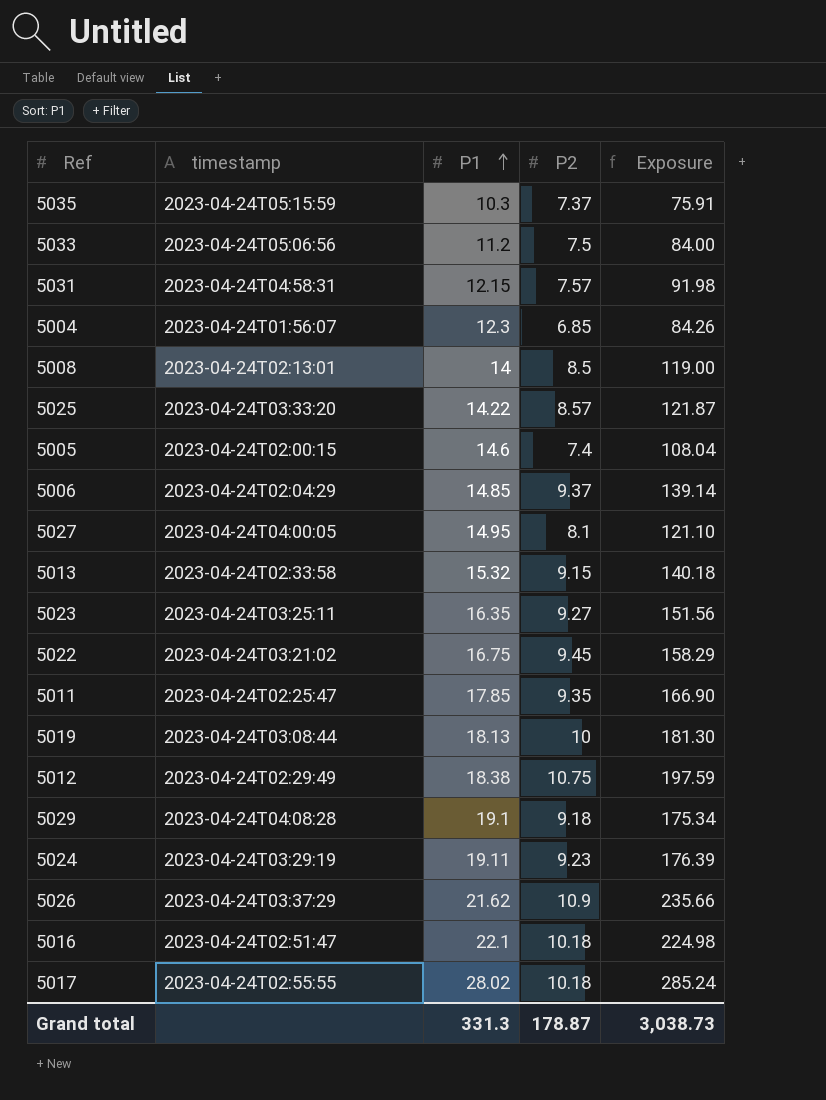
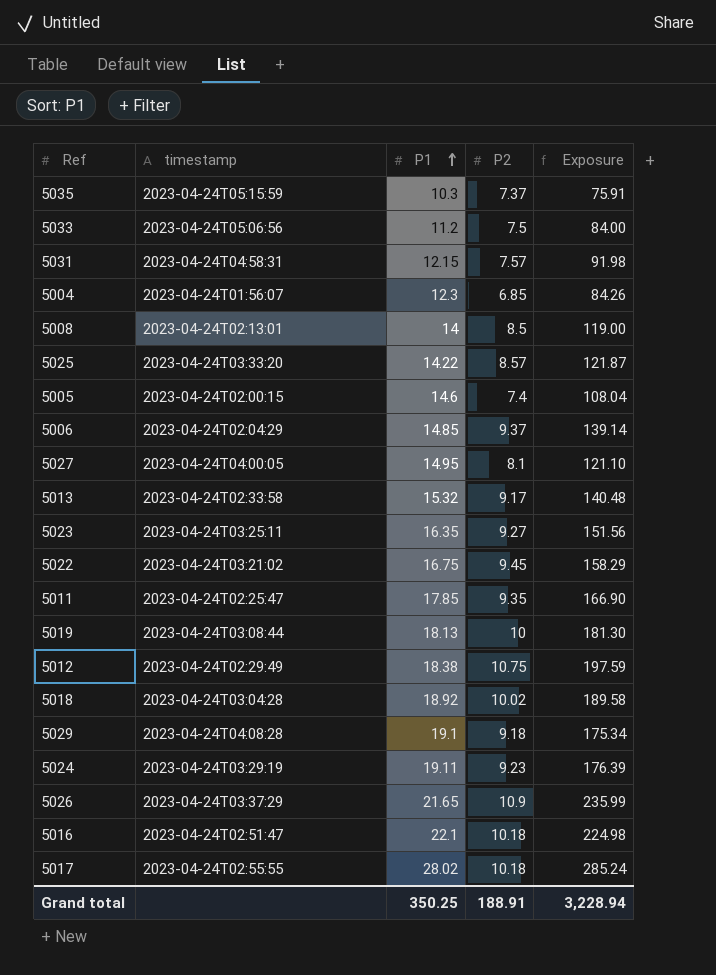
5013 | P2: 9.15 -> 9.17
5013 | Exposure: 140.18 -> 140.48
row 5018: none -> 2023-04-24T03:04:28 | 18.92 | 10.02 | 189.58
5026 | P1: 21.62 -> 21.65
5026 | Exposure: 235.66 -> 235.99
Grand total | P1: 331.3 -> 350.25
Grand total | P2: 178.87 -> 188.91
Grand total | Exposure: 3,038.73 -> 3,228.94

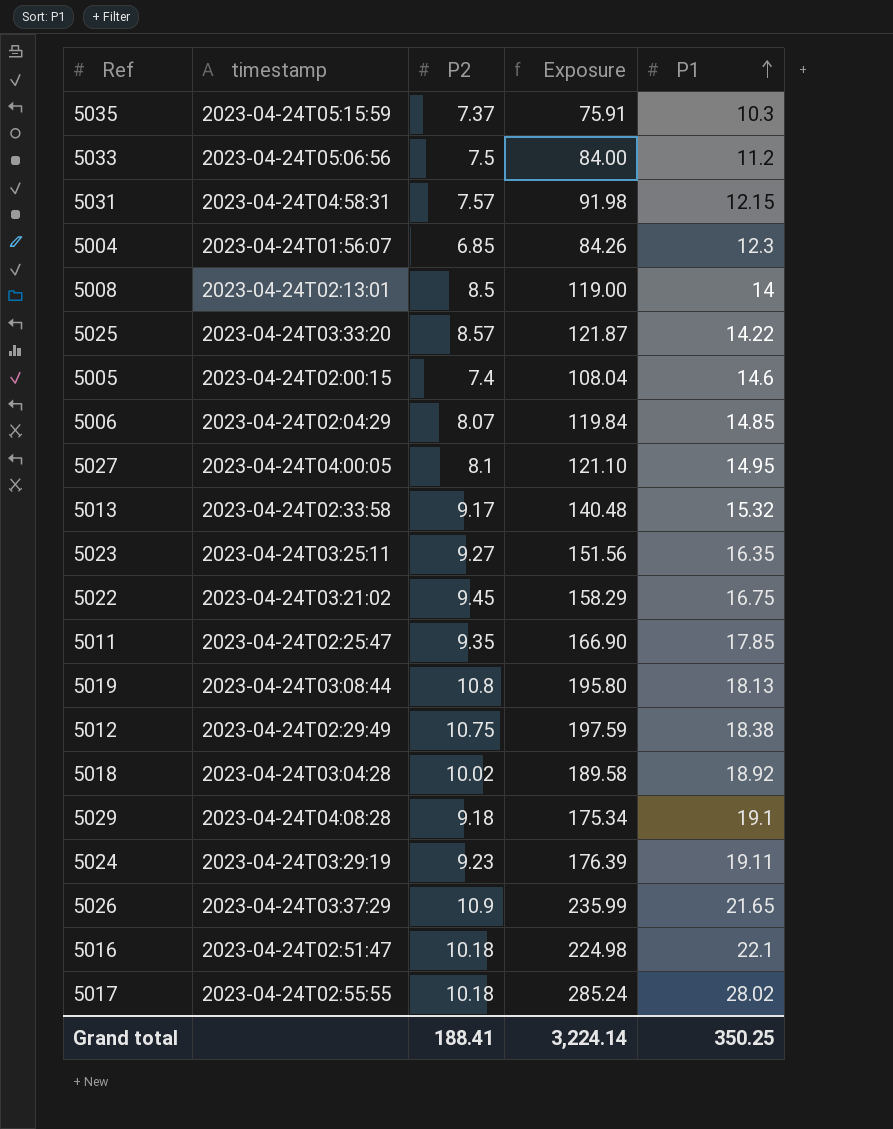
column P1 | position: 3 -> 5
5006 | P2: 9.37 -> 8.07
5006 | Exposure: 139.14 -> 119.84
5019 | P2: 10 -> 10.8
5019 | Exposure: 181.30 -> 195.80
Grand total | P2: 188.91 -> 188.41
Grand total | Exposure: 3,228.94 -> 3,224.14

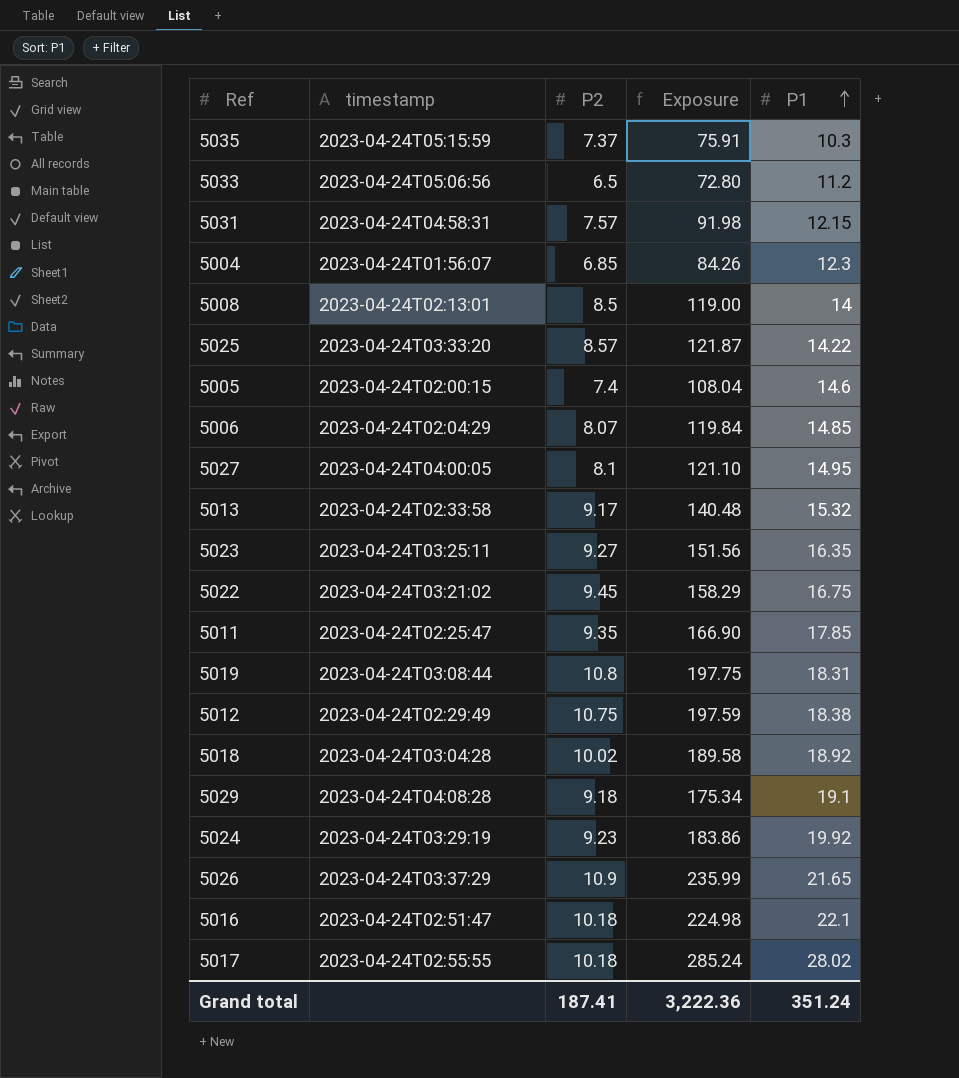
5033 | P2: 7.5 -> 6.5
5033 | Exposure: 84.00 -> 72.80
5019 | Exposure: 195.80 -> 197.75
5019 | P1: 18.13 -> 18.31
5024 | Exposure: 176.39 -> 183.86
5024 | P1: 19.11 -> 19.92
Grand total | P2: 188.41 -> 187.41
Grand total | Exposure: 3,224.14 -> 3,222.36
Grand total | P1: 350.25 -> 351.24

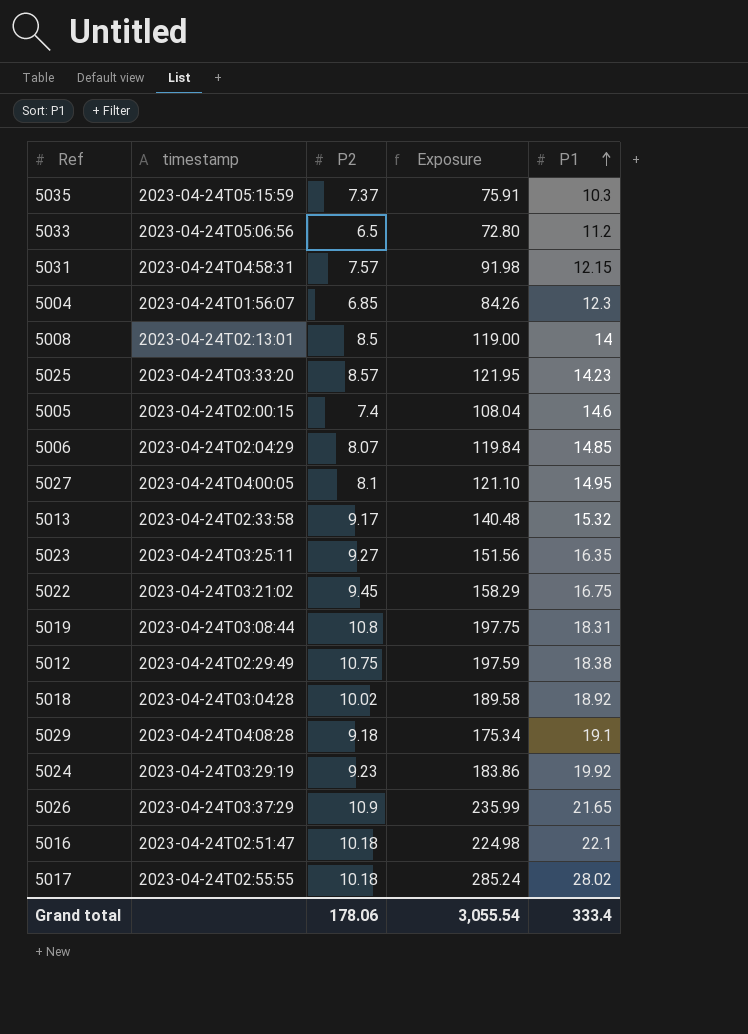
row 5011: 2023-04-24T02:25:47 | 9.35 | 166.90 | 17.85 -> none
5025 | Exposure: 121.87 -> 121.95
5025 | P1: 14.22 -> 14.23
Grand total | P2: 187.41 -> 178.06
Grand total | Exposure: 3,222.36 -> 3,055.54
Grand total | P1: 351.24 -> 333.4

